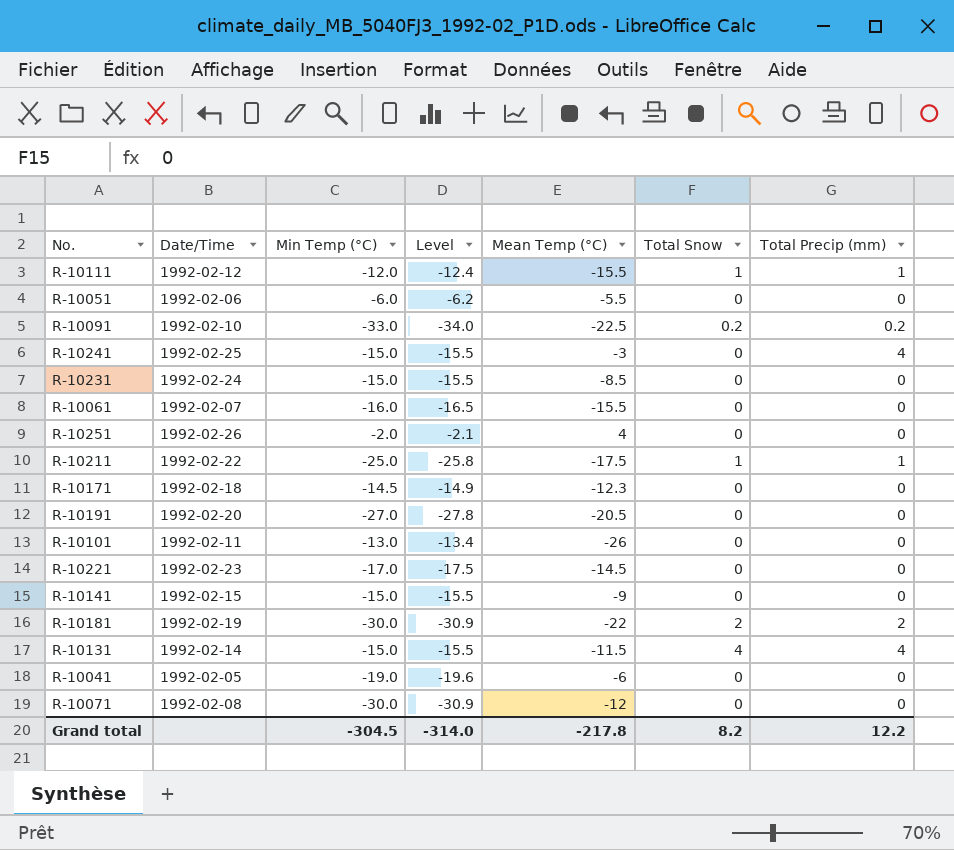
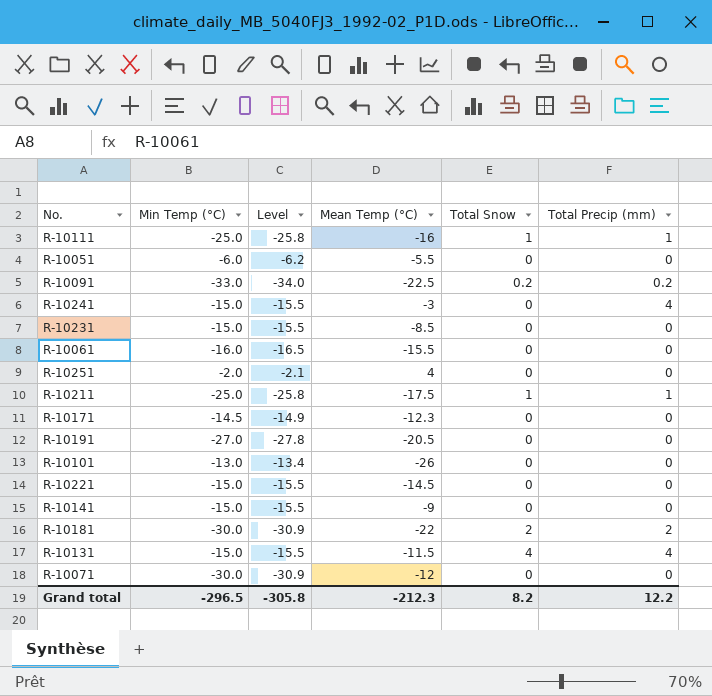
column Date/Time | position: 2 -> none
row R-10041: 1992-02-05 | -19.0 | -19.6 | -6 | 0 | 0 -> none
R-10111 | Min Temp (°C): -12.0 -> -25.0
R-10111 | Level: -12.4 -> -25.8
R-10111 | Mean Temp (°C): -15.5 -> -16
R-10221 | Min Temp (°C): -17.0 -> -15.0
R-10221 | Level: -17.5 -> -15.5
Grand total | Min Temp (°C): -304.5 -> -296.5
Grand total | Level: -314.0 -> -305.8
Grand total | Mean Temp (°C): -217.8 -> -212.3

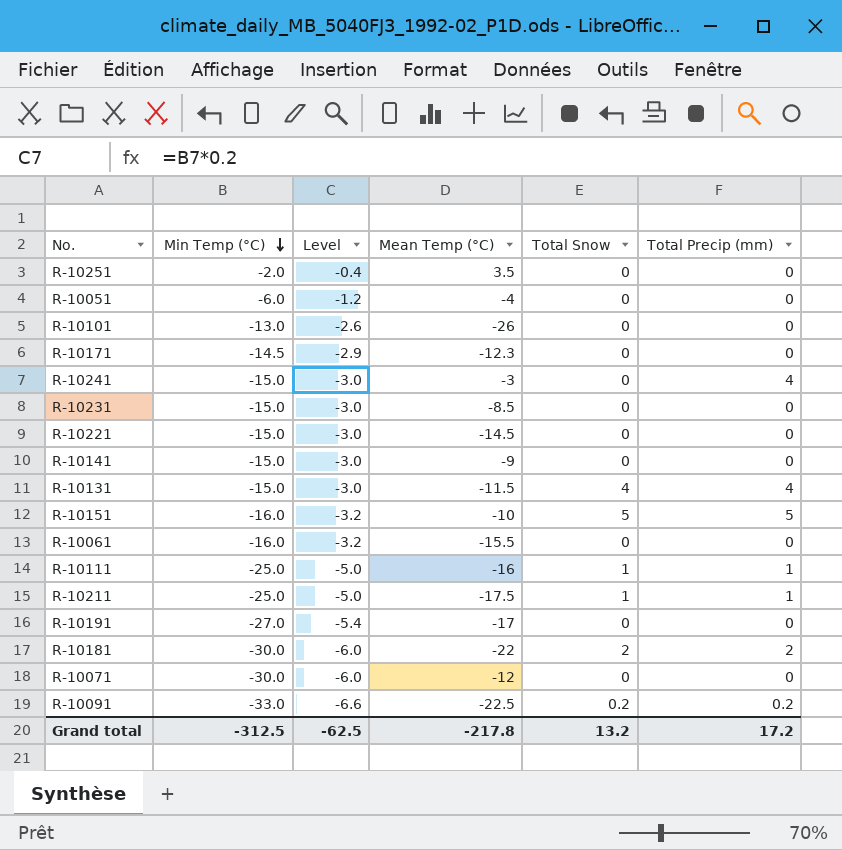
row order: none -> Min Temp (°C) descending
column Level | formula: [Min Temp (°C)] * 1.03 -> [Min Temp (°C)] * 0.2
R-10251 | Mean Temp (°C): 4 -> 3.5
R-10051 | Mean Temp (°C): -5.5 -> -4
row R-10151: none -> -16.0 | -3.2 | -10 | 5 | 5
R-10191 | Mean Temp (°C): -20.5 -> -17
Grand total | Min Temp (°C): -296.5 -> -312.5
Grand total | Level: -305.8 -> -62.5
Grand total | Mean Temp (°C): -212.3 -> -217.8
Grand total | Total Snow: 8.2 -> 13.2
Grand total | Total Precip (mm): 12.2 -> 17.2

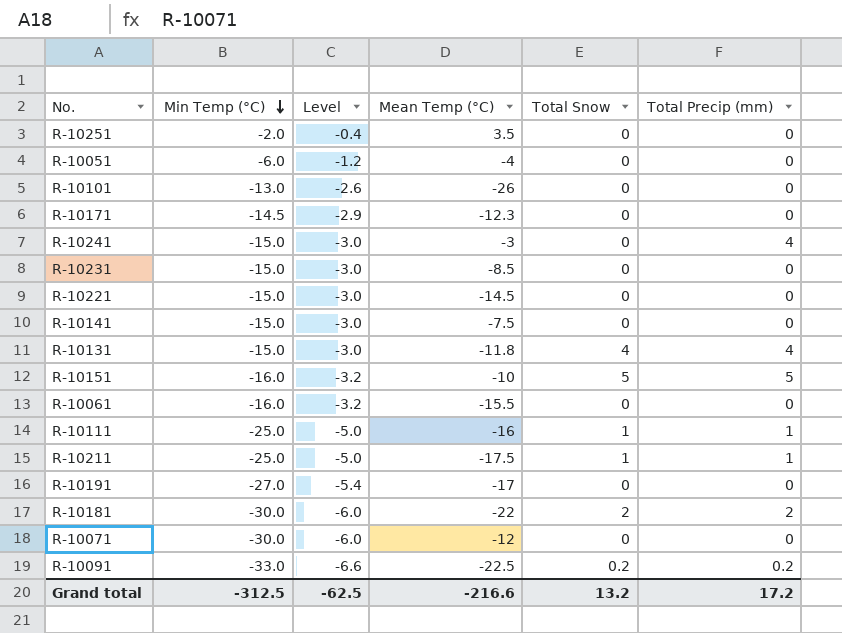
R-10141 | Mean Temp (°C): -9 -> -7.5
R-10131 | Mean Temp (°C): -11.5 -> -11.8
Grand total | Mean Temp (°C): -217.8 -> -216.6

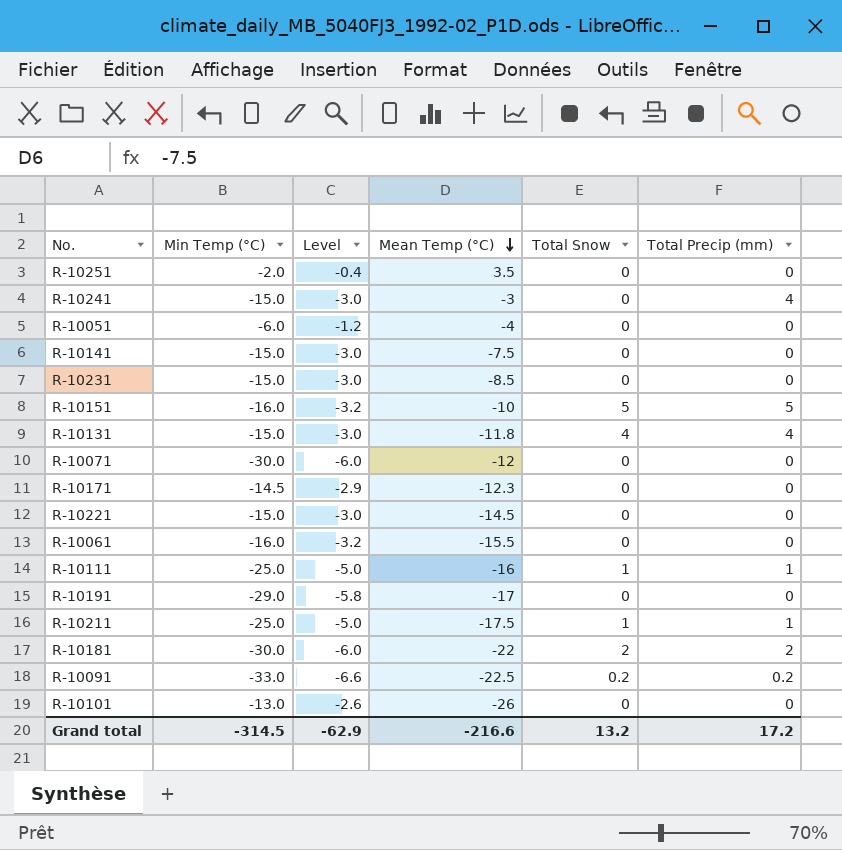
row order: Min Temp (°C) descending -> Mean Temp (°C) descending
R-10191 | Min Temp (°C): -27.0 -> -29.0
R-10191 | Level: -5.4 -> -5.8
Grand total | Min Temp (°C): -312.5 -> -314.5
Grand total | Level: -62.5 -> -62.9

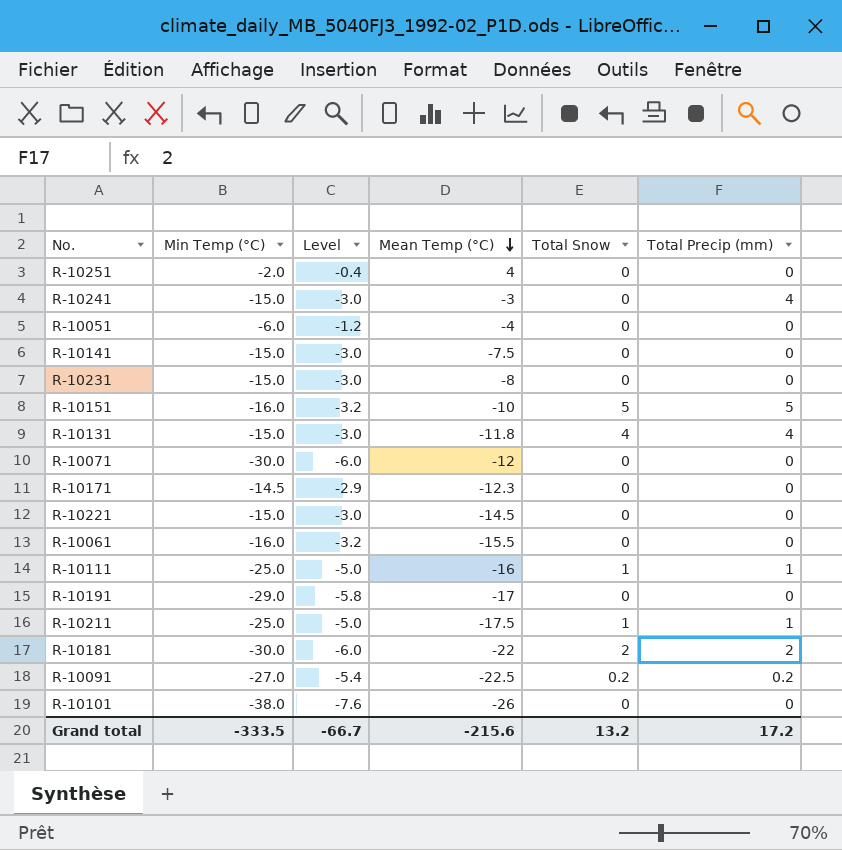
R-10251 | Mean Temp (°C): 3.5 -> 4
R-10231 | Mean Temp (°C): -8.5 -> -8
R-10091 | Min Temp (°C): -33.0 -> -27.0
R-10091 | Level: -6.6 -> -5.4
R-10101 | Min Temp (°C): -13.0 -> -38.0
R-10101 | Level: -2.6 -> -7.6
Grand total | Min Temp (°C): -314.5 -> -333.5
Grand total | Level: -62.9 -> -66.7
Grand total | Mean Temp (°C): -216.6 -> -215.6

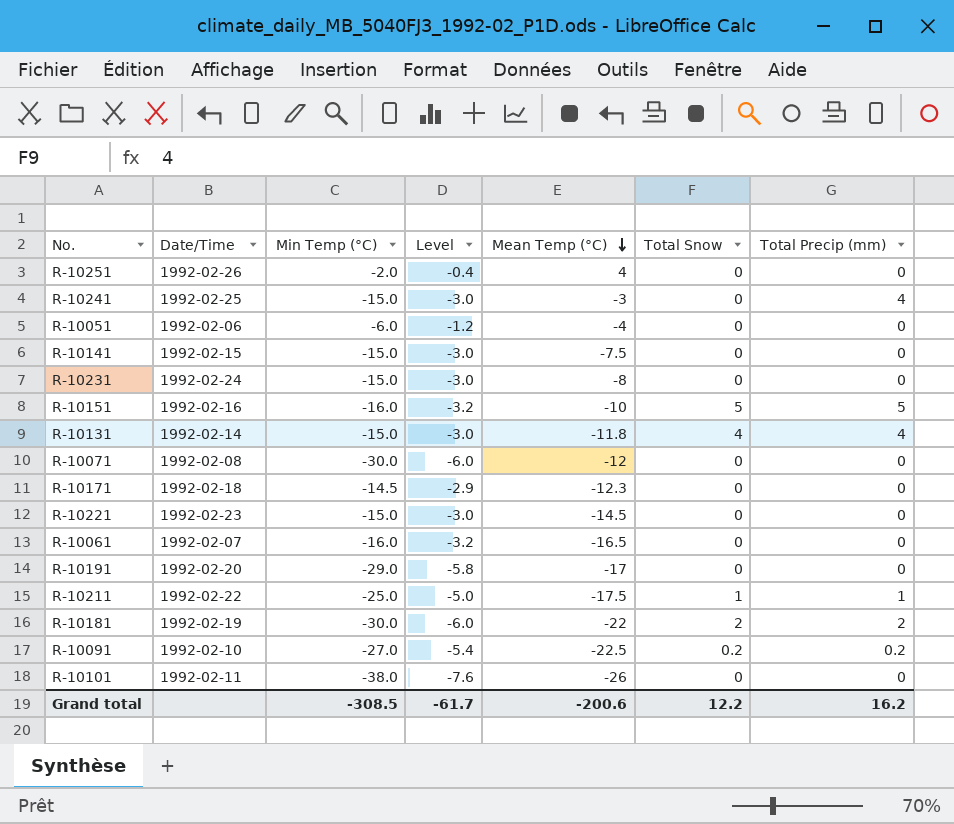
column Date/Time | position: none -> 2
row R-10111: -25.0 | -5.0 | -16 | 1 | 1 -> none
R-10061 | Mean Temp (°C): -15.5 -> -16.5
Grand total | Min Temp (°C): -333.5 -> -308.5
Grand total | Level: -66.7 -> -61.7
Grand total | Mean Temp (°C): -215.6 -> -200.6
Grand total | Total Snow: 13.2 -> 12.2
Grand total | Total Precip (mm): 17.2 -> 16.2

